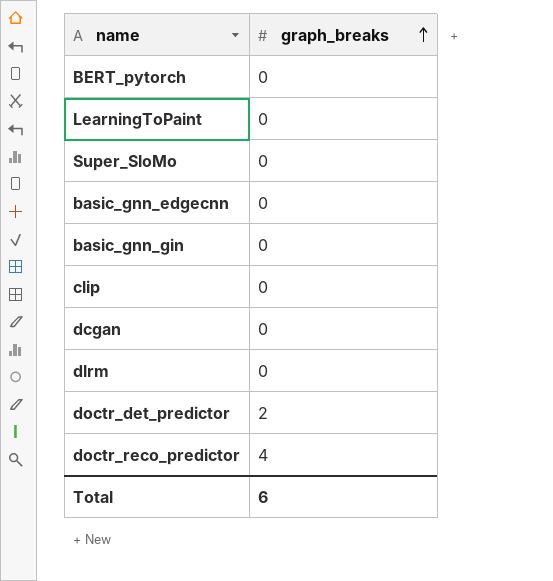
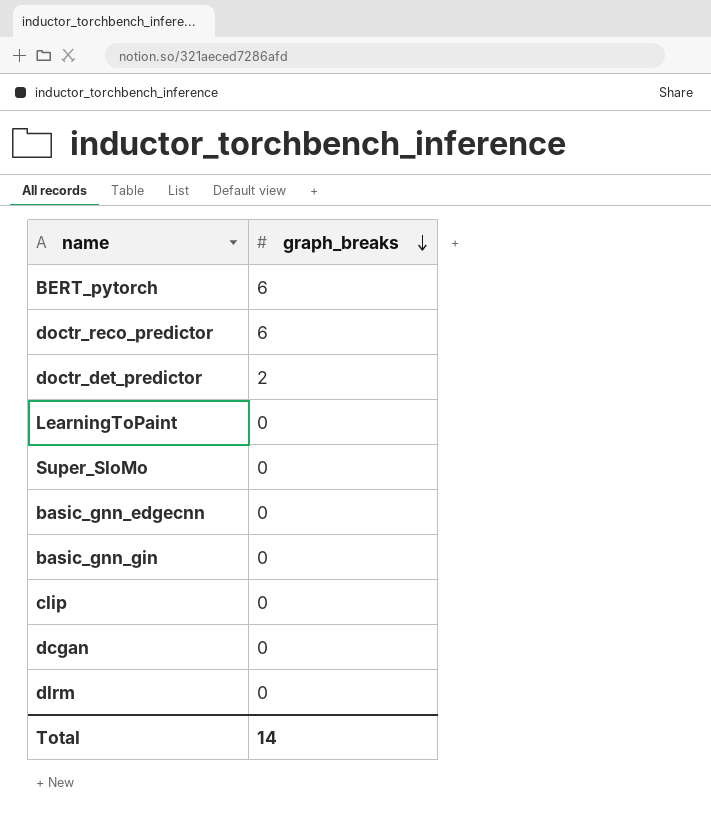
row order: graph_breaks ascending -> graph_breaks descending
BERT_pytorch | graph_breaks: 0 -> 6
doctr_reco_predictor | graph_breaks: 4 -> 6
Total | graph_breaks: 6 -> 14

